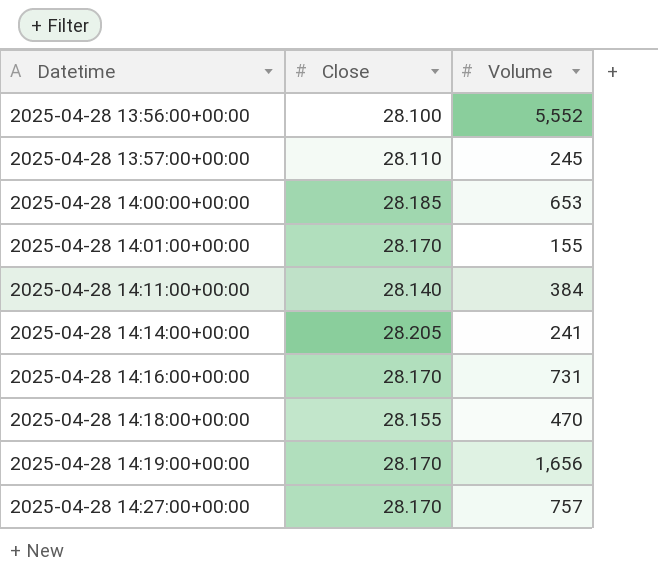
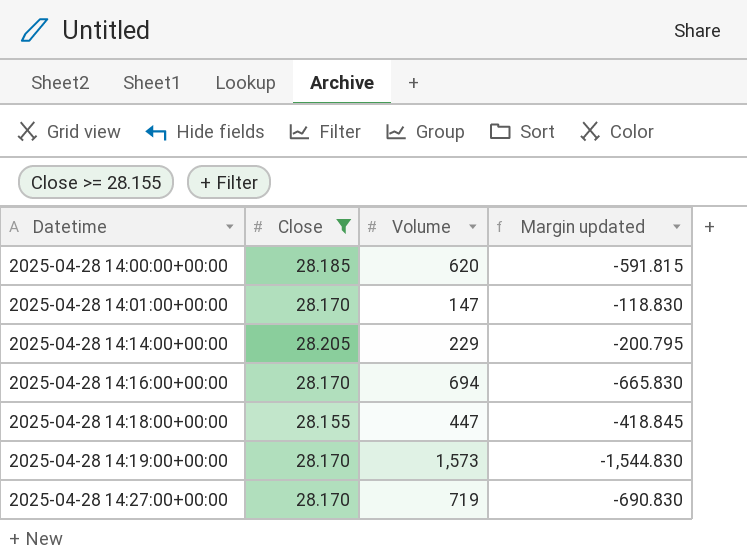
filter: none -> Close >= 28.155
column Margin updated | formula: none -> [Close] - [Volume]
2025-04-28 14:00:00+00:00 | Volume: 653 -> 620
2025-04-28 14:01:00+00:00 | Volume: 155 -> 147
2025-04-28 14:14:00+00:00 | Volume: 241 -> 229
2025-04-28 14:16:00+00:00 | Volume: 731 -> 694
2025-04-28 14:18:00+00:00 | Volume: 470 -> 447
2025-04-28 14:19:00+00:00 | Volume: 1,656 -> 1,573
2025-04-28 14:27:00+00:00 | Volume: 757 -> 719

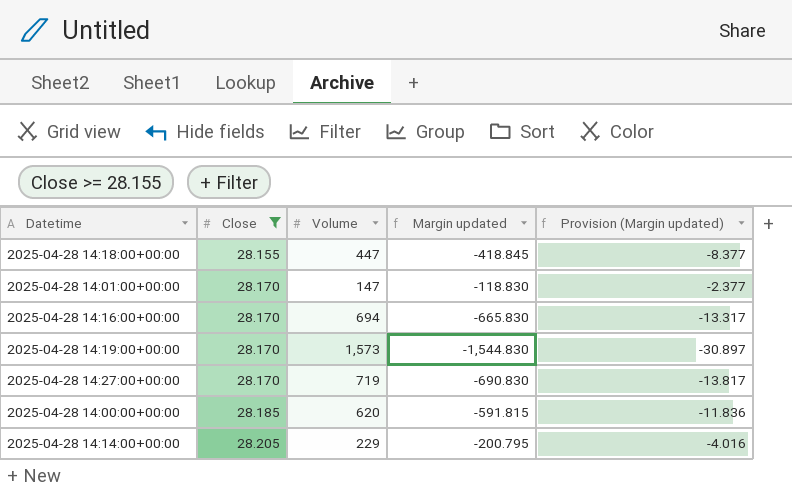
row order: Datetime ascending -> Close ascending
column Provision (Margin updated) | formula: none -> [Margin updated] * 0.02

